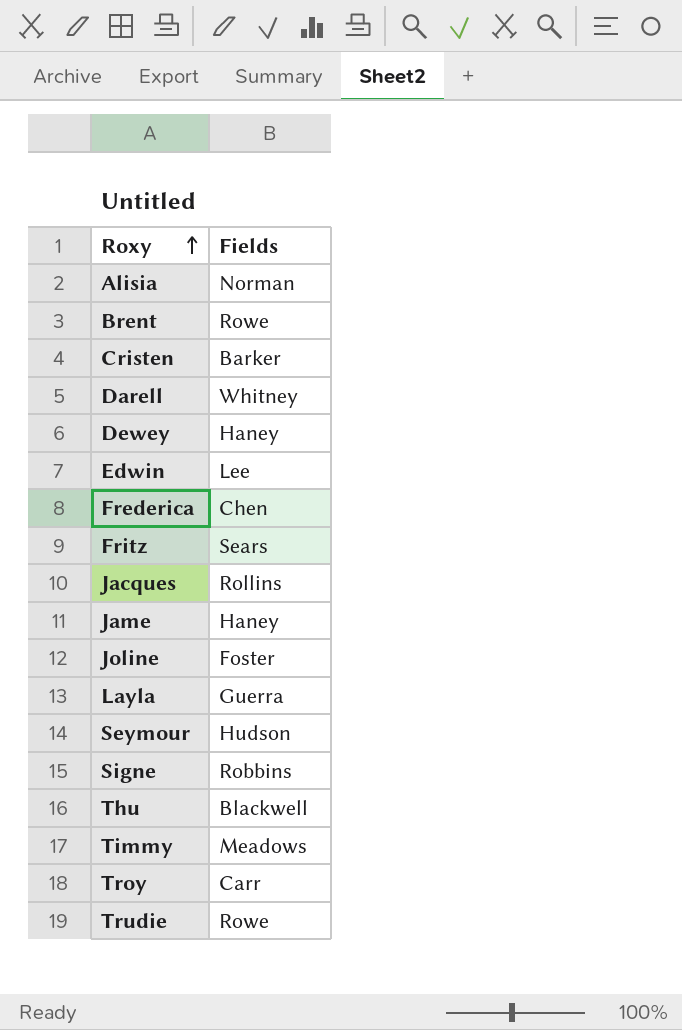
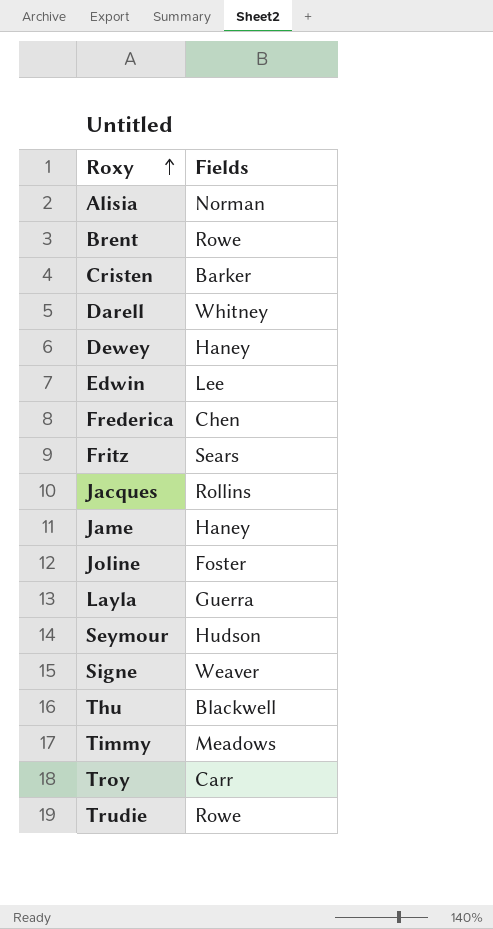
Signe | Fields: Robbins -> Weaver

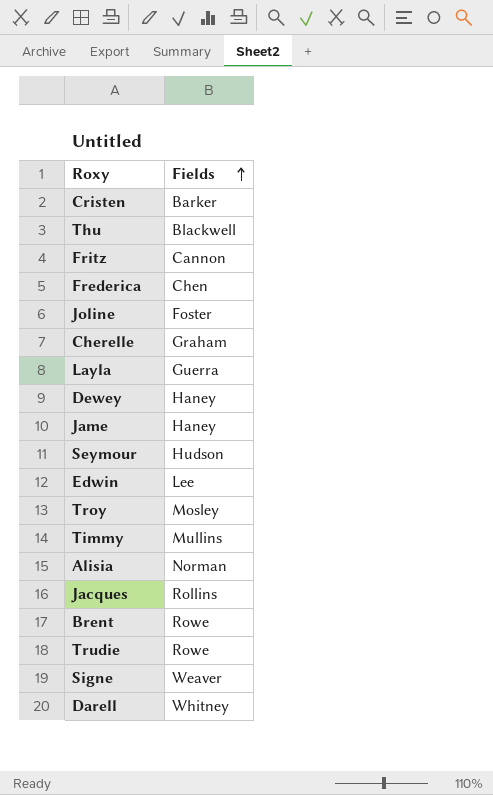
row order: Roxy ascending -> Fields ascending
Fritz | Fields: Sears -> Cannon
row Cherelle: none -> Graham
Troy | Fields: Carr -> Mosley
Timmy | Fields: Meadows -> Mullins

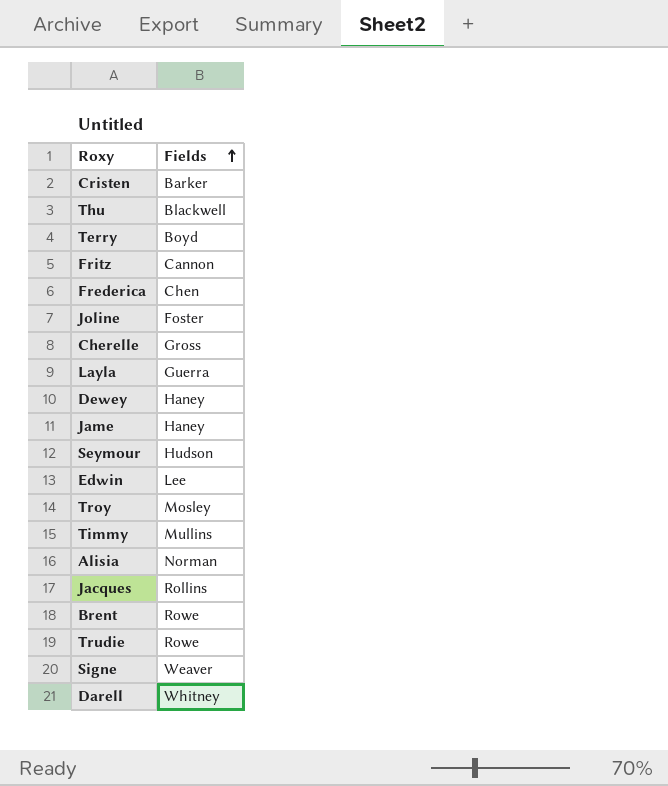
row Terry: none -> Boyd
Cherelle | Fields: Graham -> Gross

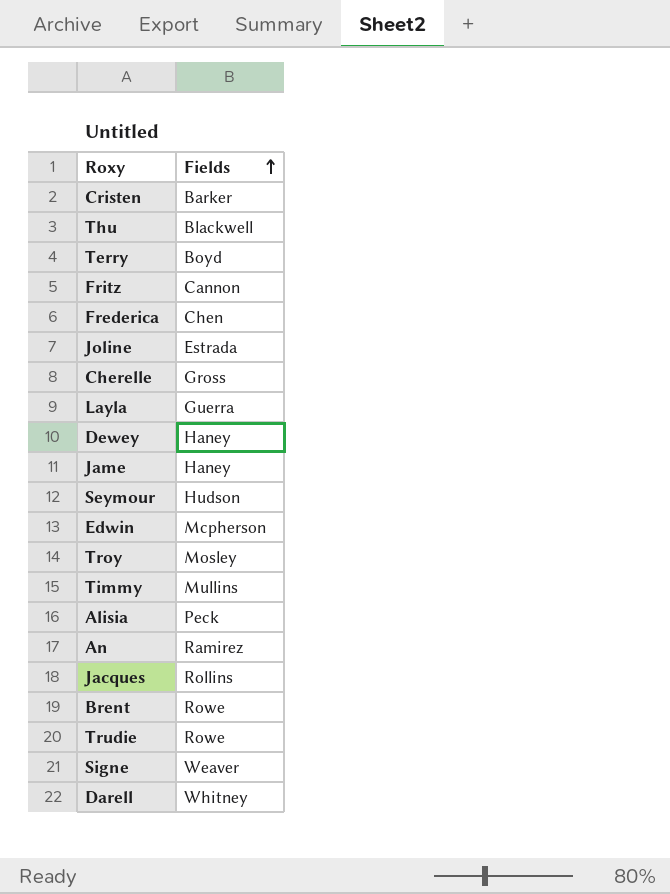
Joline | Fields: Foster -> Estrada
Edwin | Fields: Lee -> Mcpherson
Alisia | Fields: Norman -> Peck
row An: none -> Ramirez

